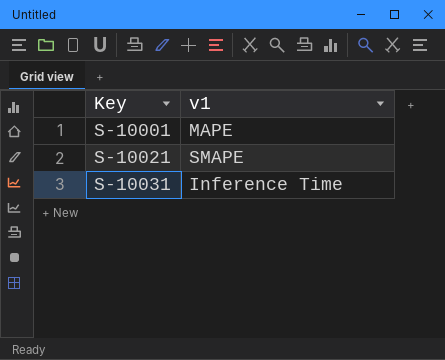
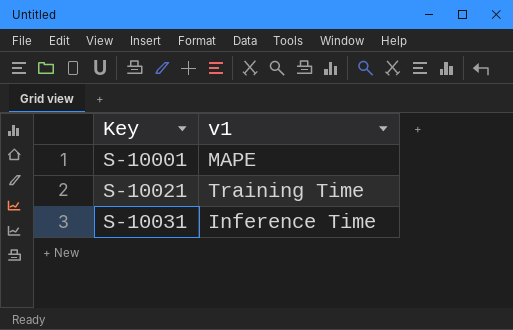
S-10021 | v1: SMAPE -> Training Time

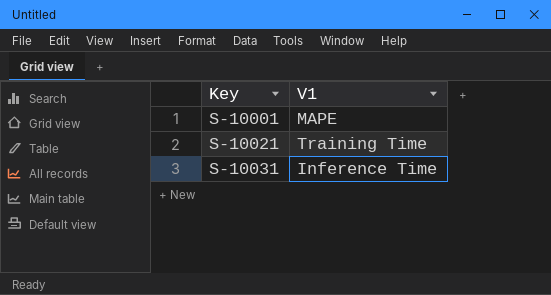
column name: v1 -> V1

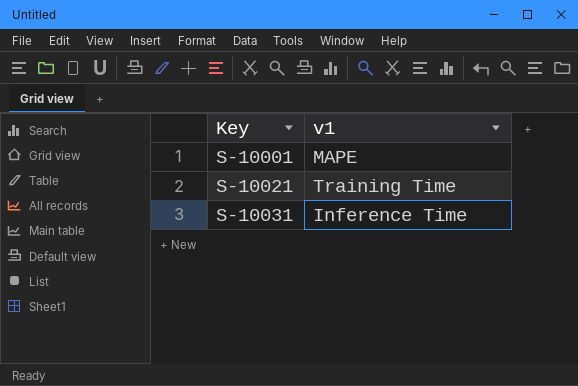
column name: V1 -> v1

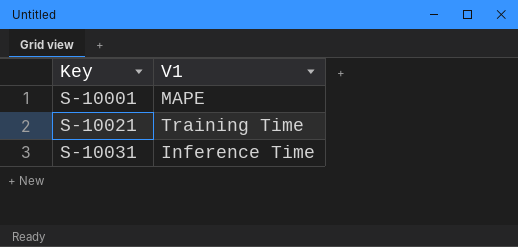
column name: v1 -> V1

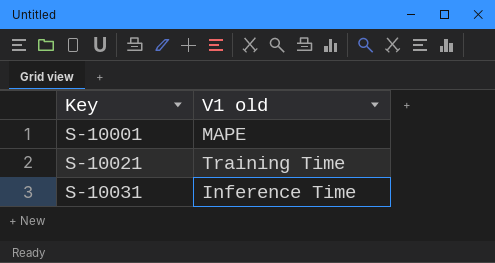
column name: V1 -> V1 old

